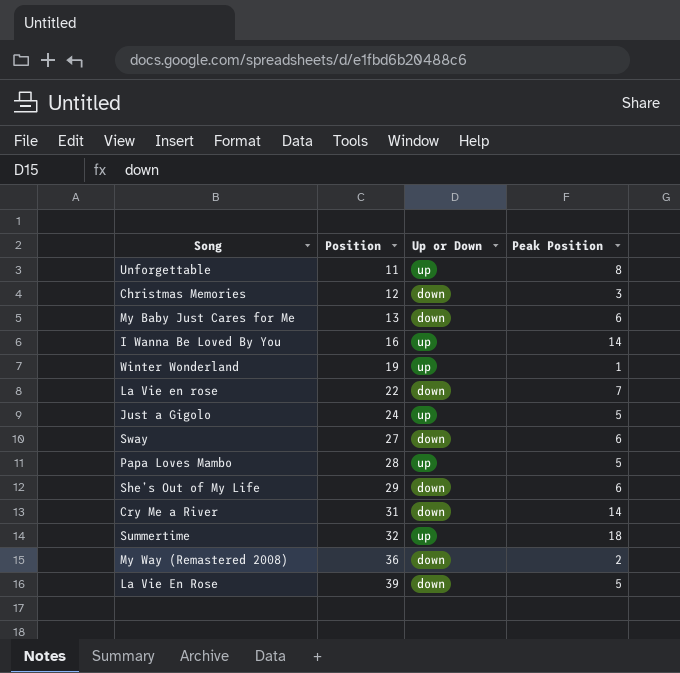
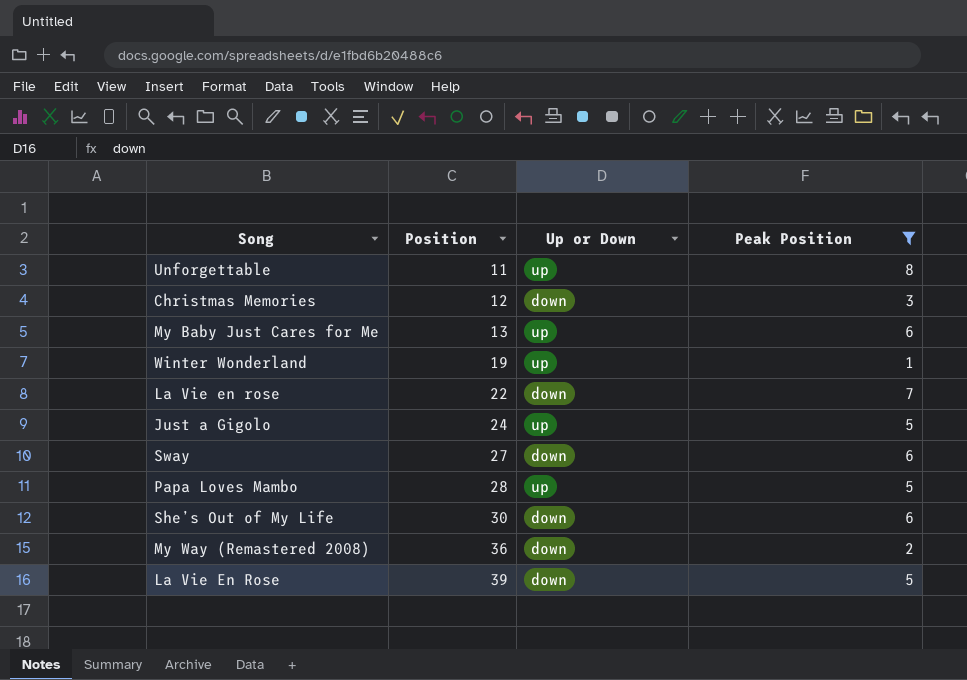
filter: none -> Peak Position <= 8
My Baby Just Cares for Me | Up or Down: down -> up
She’s Out of My Life | Position: 29 -> 30

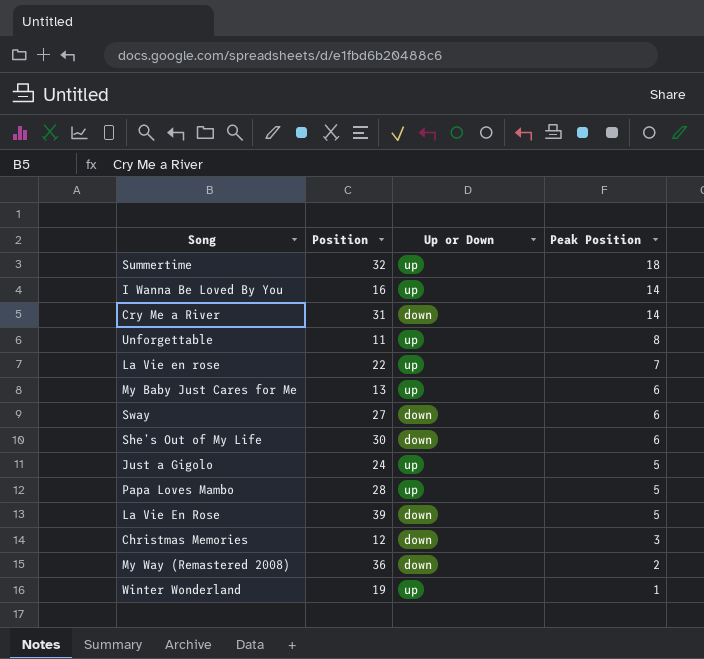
filter: Peak Position <= 8 -> none
row order: Position ascending -> Peak Position descending
La Vie en rose | Up or Down: down -> up

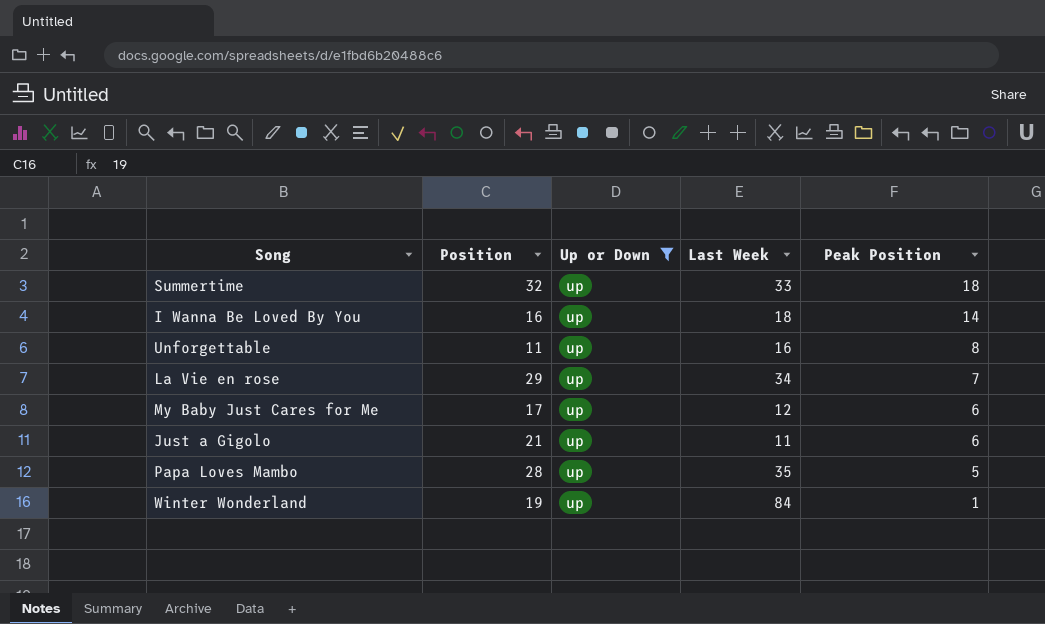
filter: none -> Up or Down = up
column Last Week | position: none -> 4
La Vie en rose | Position: 22 -> 29
My Baby Just Cares for Me | Position: 13 -> 17
Just a Gigolo | Position: 24 -> 21
Just a Gigolo | Peak Position: 5 -> 6

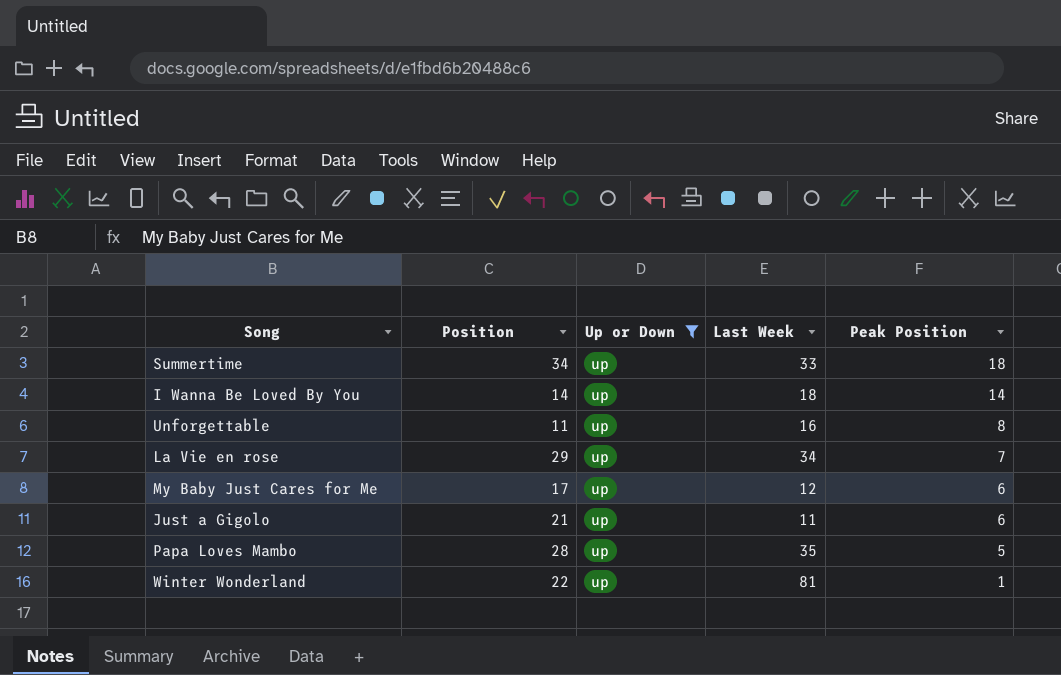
Summertime | Position: 32 -> 34
I Wanna Be Loved By You | Position: 16 -> 14
Winter Wonderland | Position: 19 -> 22
Winter Wonderland | Last Week: 84 -> 81

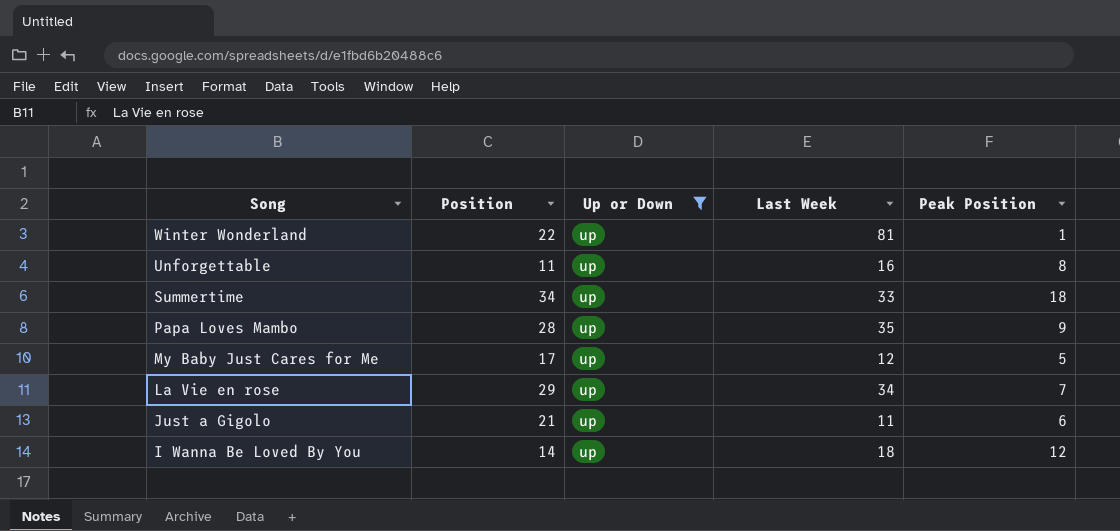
row order: Peak Position descending -> Song descending
Papa Loves Mambo | Peak Position: 5 -> 9
My Baby Just Cares for Me | Peak Position: 6 -> 5
I Wanna Be Loved By You | Peak Position: 14 -> 12

